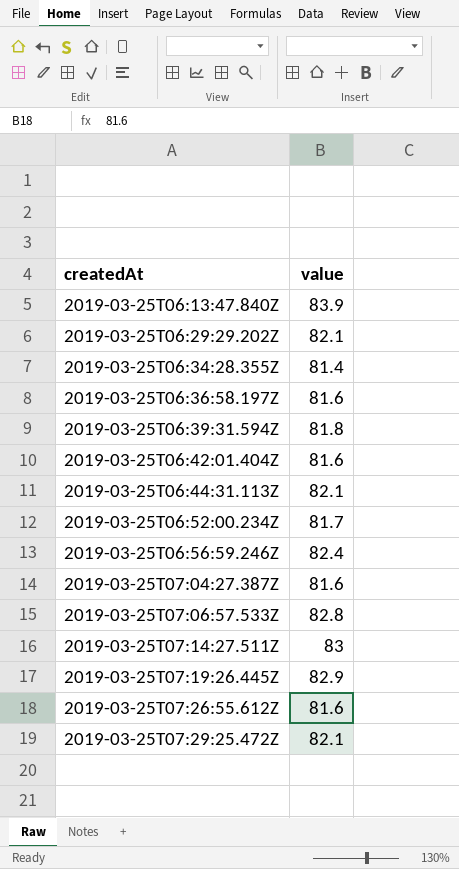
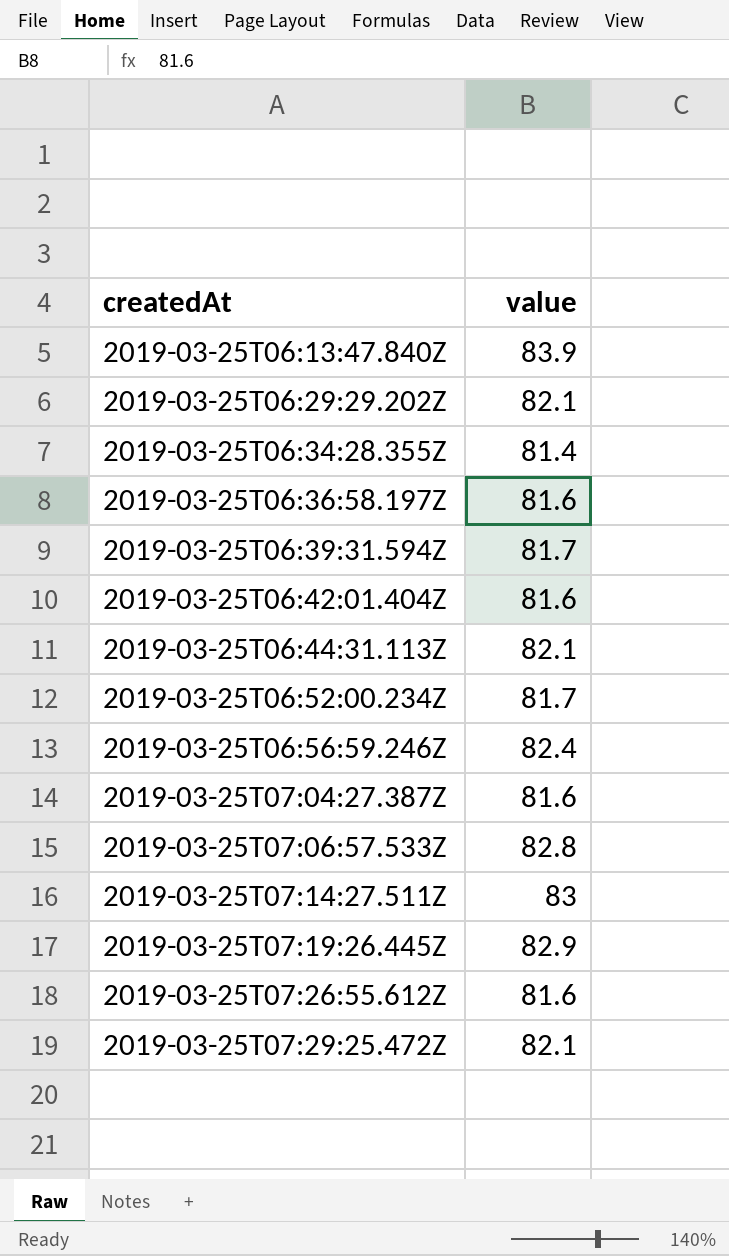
2019-03-25T06:39:31.594Z | value: 81.8 -> 81.7

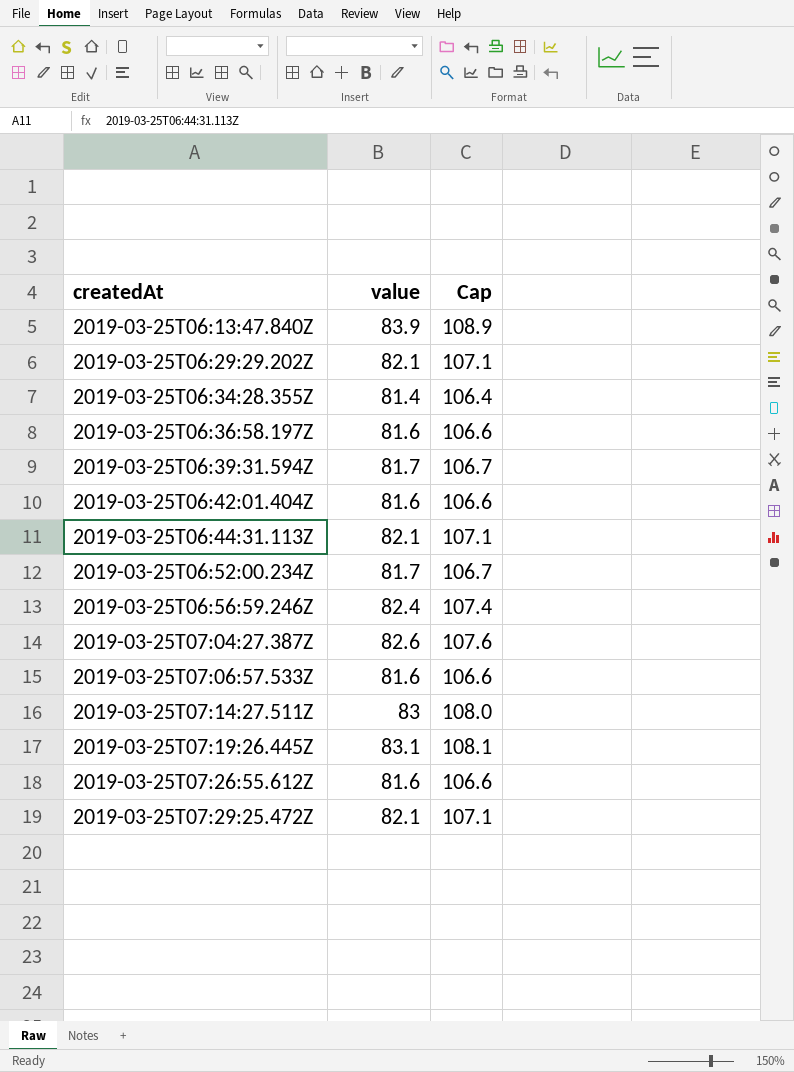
column Cap | formula: none -> [value] + 25
2019-03-25T07:04:27.387Z | value: 81.6 -> 82.6
2019-03-25T07:06:57.533Z | value: 82.8 -> 81.6
2019-03-25T07:19:26.445Z | value: 82.9 -> 83.1

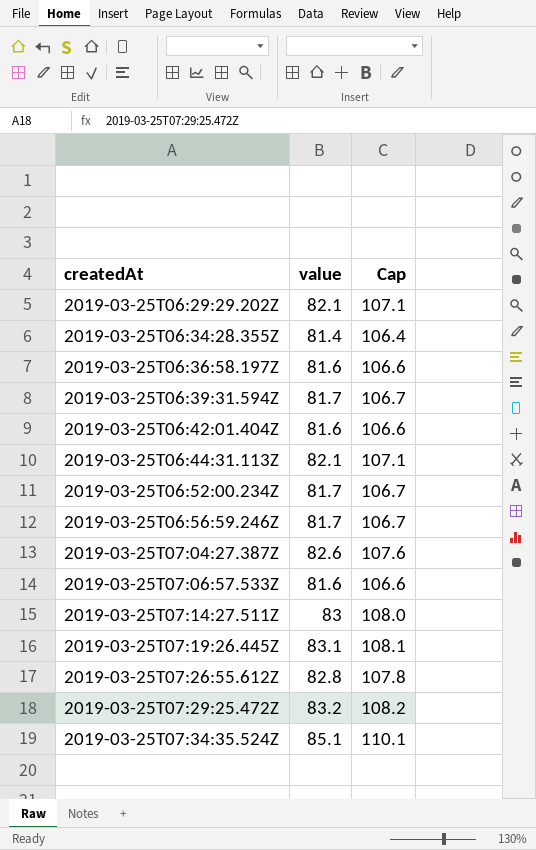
row 2019-03-25T06:13:47.840Z: 83.9 | 108.9 -> none
2019-03-25T06:56:59.246Z | value: 82.4 -> 81.7
2019-03-25T06:56:59.246Z | Cap: 107.4 -> 106.7
2019-03-25T07:26:55.612Z | value: 81.6 -> 82.8
2019-03-25T07:26:55.612Z | Cap: 106.6 -> 107.8
2019-03-25T07:29:25.472Z | value: 82.1 -> 83.2
2019-03-25T07:29:25.472Z | Cap: 107.1 -> 108.2
row 2019-03-25T07:34:35.524Z: none -> 85.1 | 110.1

